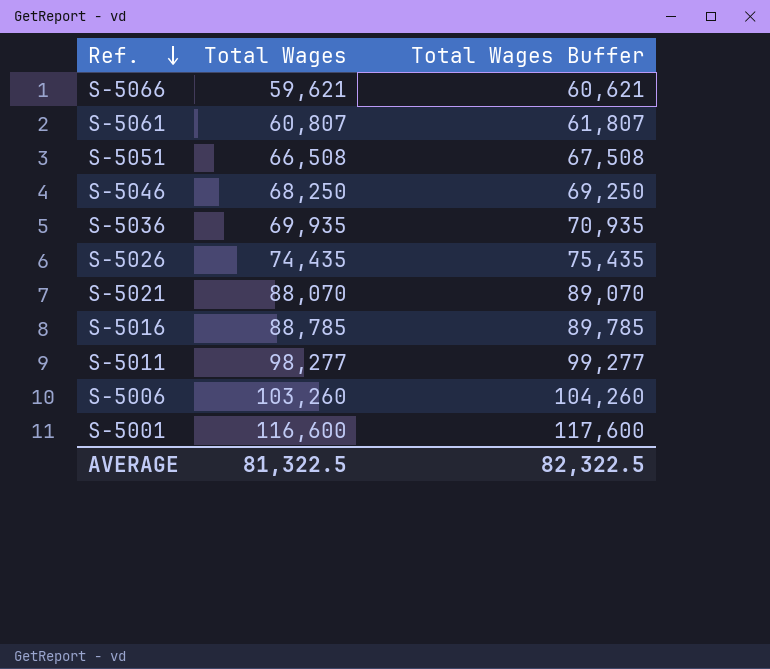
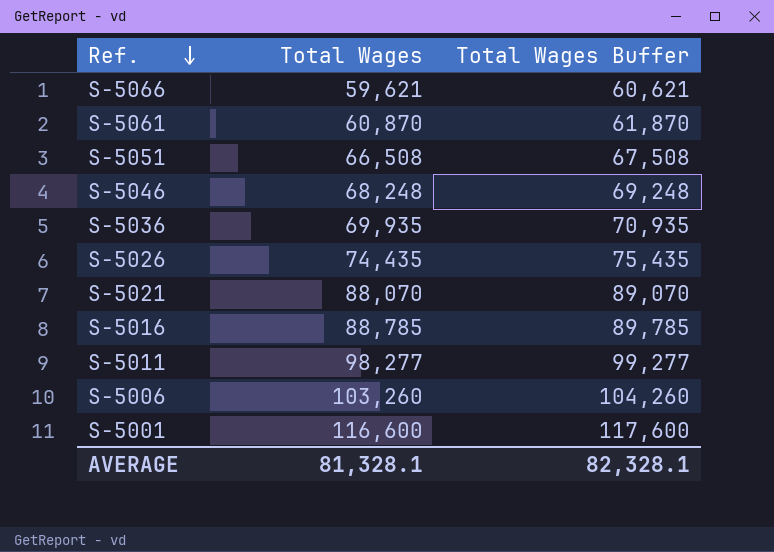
S-5061 | Total Wages: 60,807 -> 60,870
S-5061 | Total Wages Buffer: 61,807 -> 61,870
S-5046 | Total Wages: 68,250 -> 68,248
S-5046 | Total Wages Buffer: 69,250 -> 69,248
AVERAGE | Total Wages: 81,322.5 -> 81,328.1
AVERAGE | Total Wages Buffer: 82,322.5 -> 82,328.1

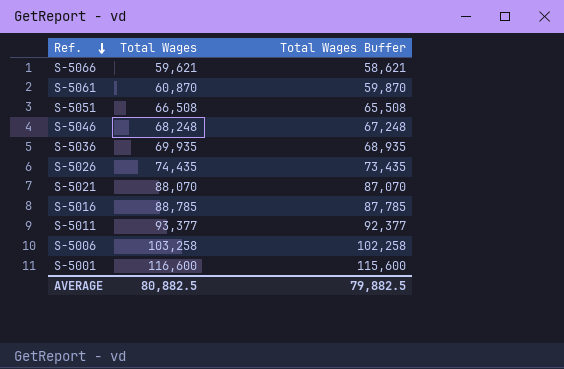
column Total Wages Buffer | formula: [Total Wages] + 1000 -> [Total Wages] - 1000
S-5011 | Total Wages: 98,277 -> 93,377
S-5006 | Total Wages: 103,260 -> 103,258
AVERAGE | Total Wages: 81,328.1 -> 80,882.5
AVERAGE | Total Wages Buffer: 82,328.1 -> 79,882.5

